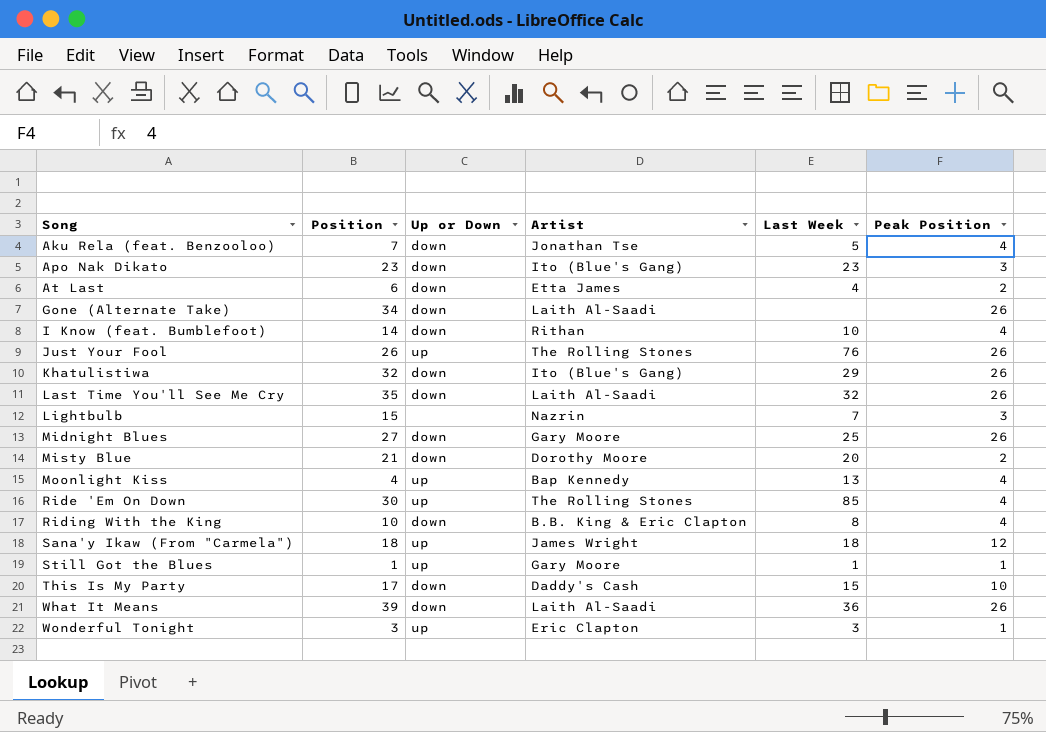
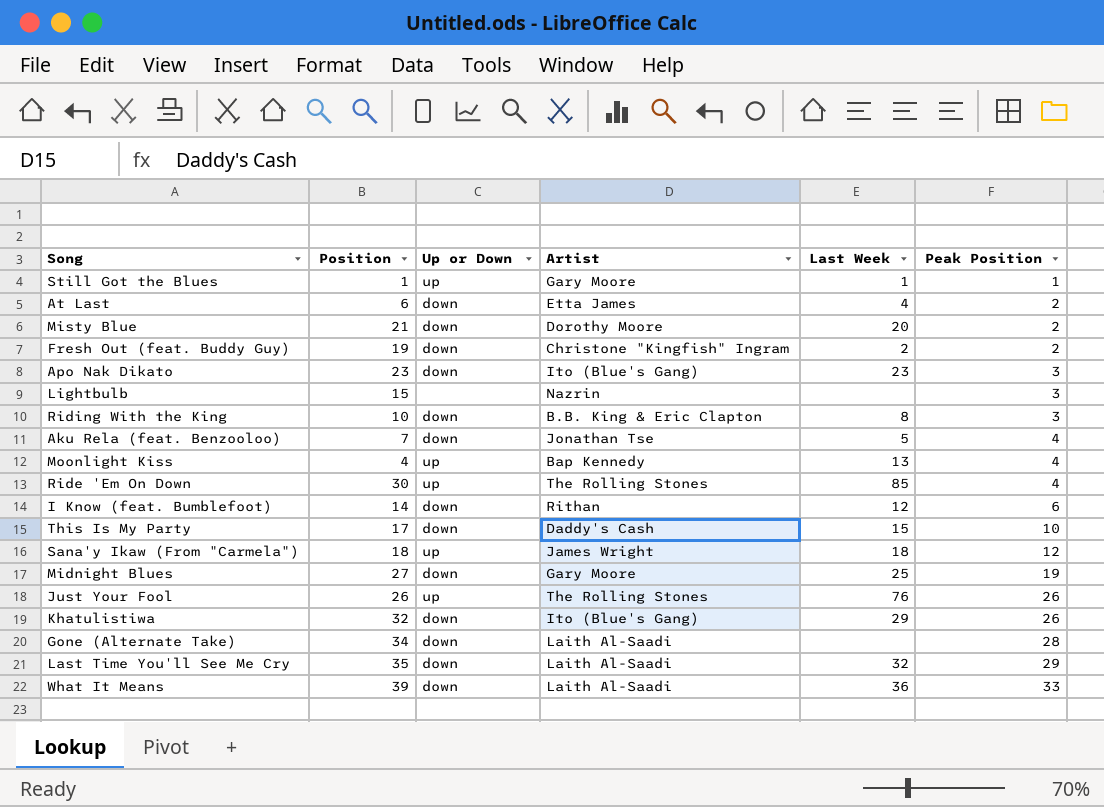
row order: Song ascending -> Peak Position ascending
row Wonderful Tonight: 3 | up | Eric Clapton | 3 | 1 -> none
row Fresh Out (feat. Buddy Guy): none -> 19 | down | Christone "Kingfish" Ingram | 2 | 2
Lightbulb | Last Week: 7 -> none
Riding With the King | Peak Position: 4 -> 3
I Know (feat. Bumblefoot) | Last Week: 10 -> 12
I Know (feat. Bumblefoot) | Peak Position: 4 -> 6
Midnight Blues | Peak Position: 26 -> 19
Gone (Alternate Take) | Peak Position: 26 -> 28
Last Time You'll See Me Cry | Peak Position: 26 -> 29
What It Means | Peak Position: 26 -> 33

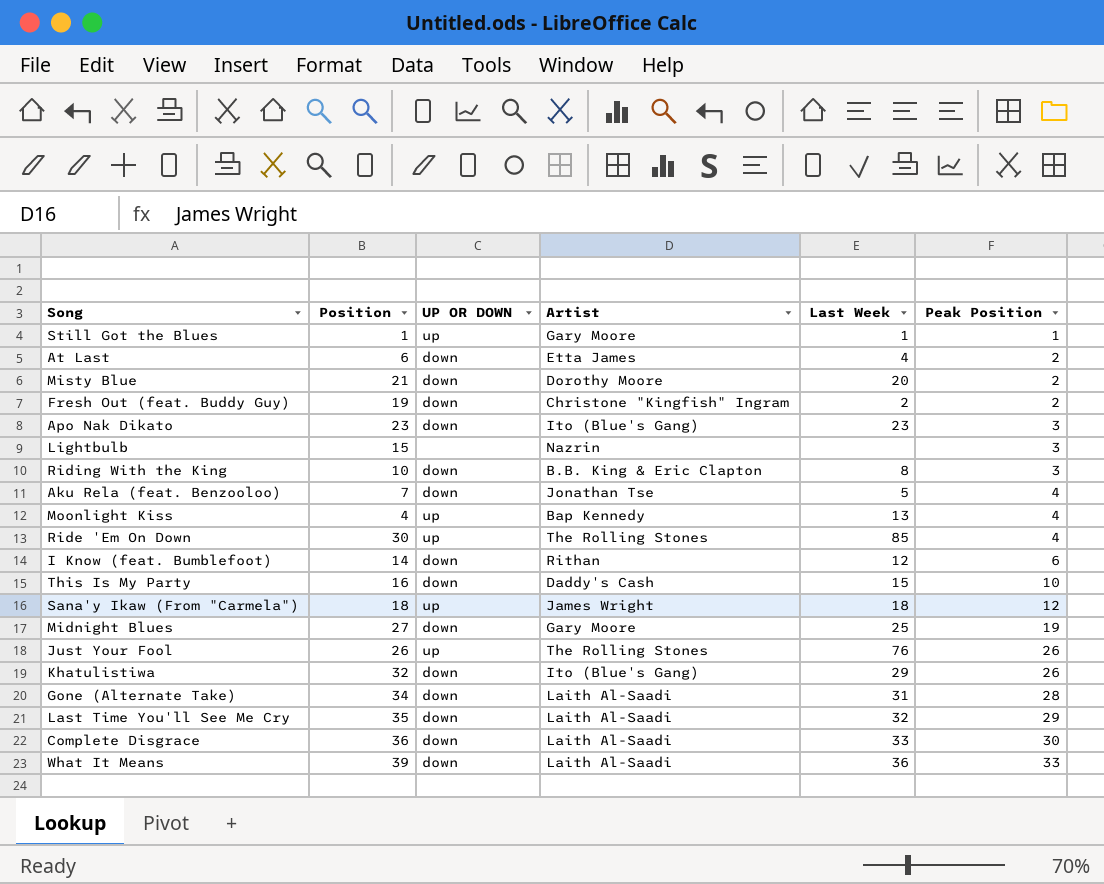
column name: Up or Down -> UP OR DOWN
This Is My Party | Position: 17 -> 16
Gone (Alternate Take) | Last Week: none -> 31
row Complete Disgrace: none -> 36 | down | Laith Al-Saadi | 33 | 30

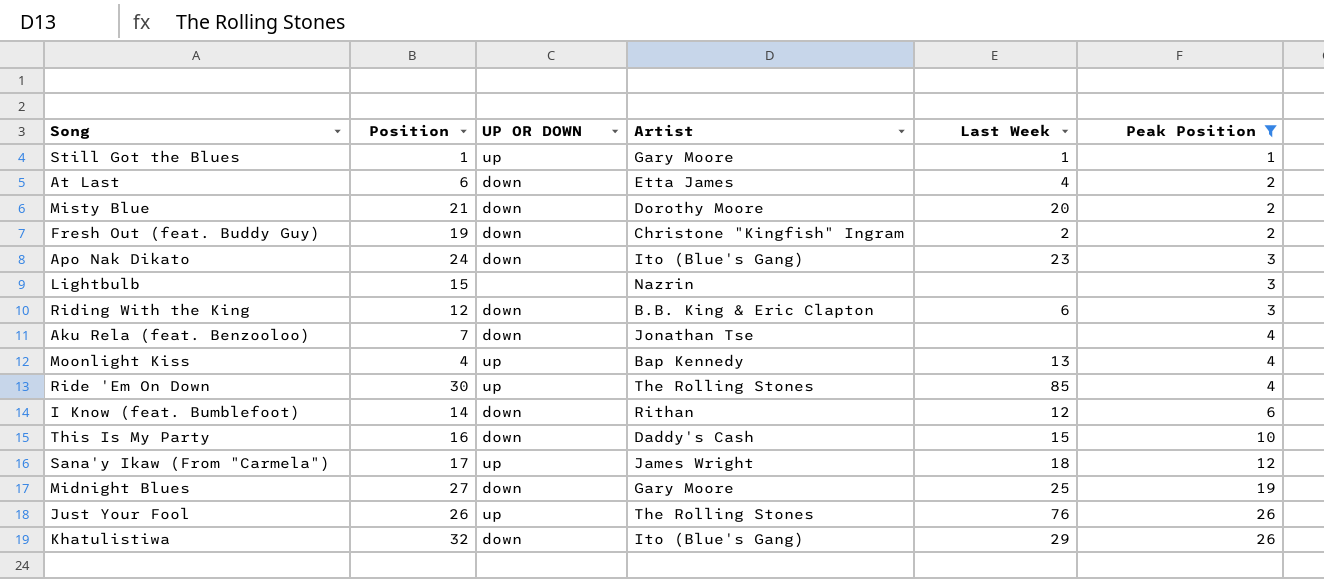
filter: none -> Peak Position <= 26
Apo Nak Dikato | Position: 23 -> 24
Riding With the King | Position: 10 -> 12
Riding With the King | Last Week: 8 -> 6
Aku Rela (feat. Benzooloo) | Last Week: 5 -> none
Sana'y Ikaw (From "Carmela") | Position: 18 -> 17

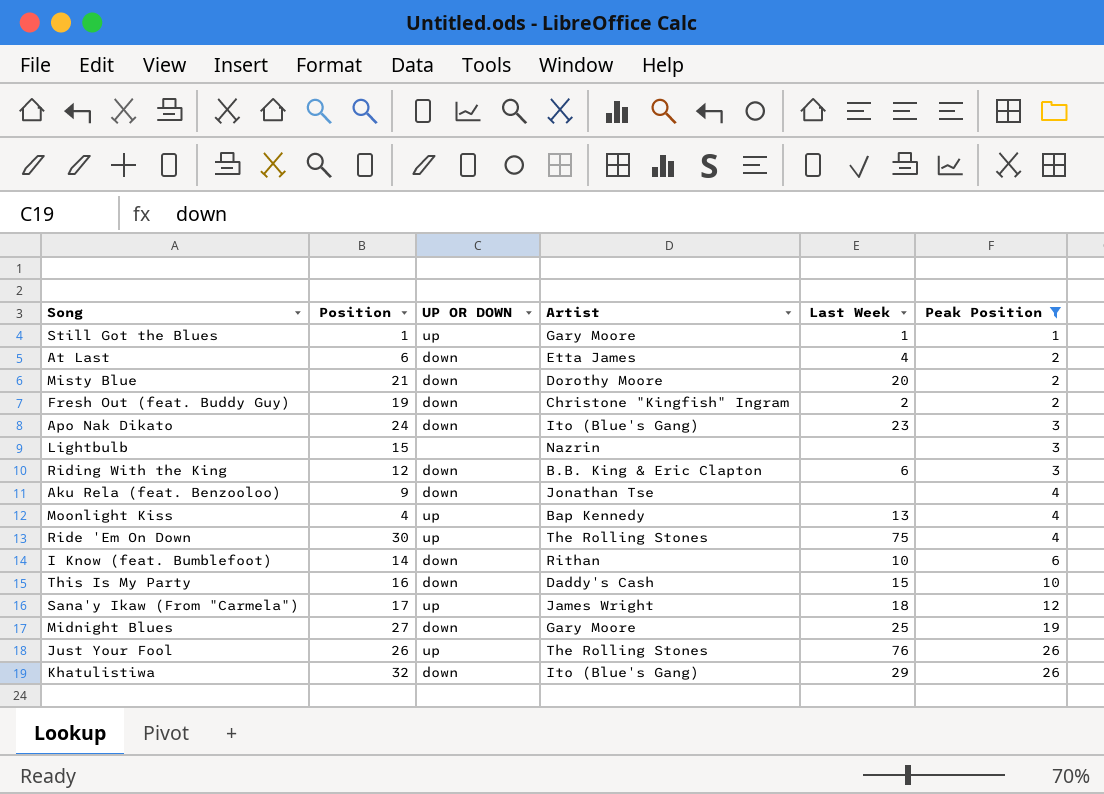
Aku Rela (feat. Benzooloo) | Position: 7 -> 9
Ride 'Em On Down | Last Week: 85 -> 75
I Know (feat. Bumblefoot) | Last Week: 12 -> 10

